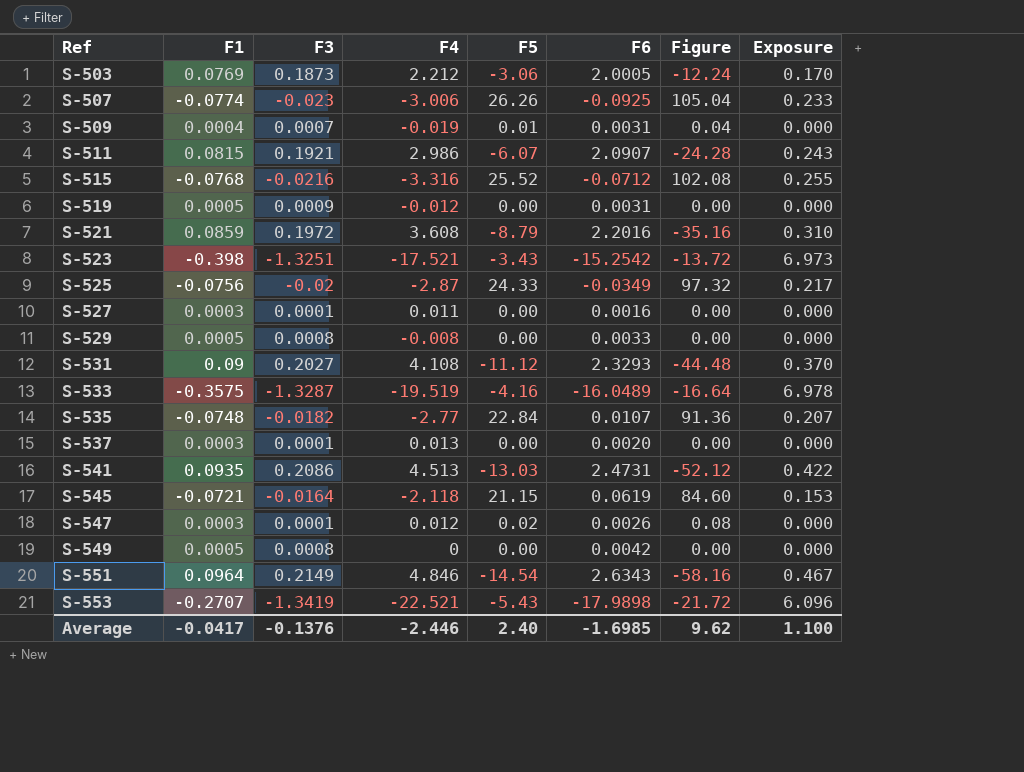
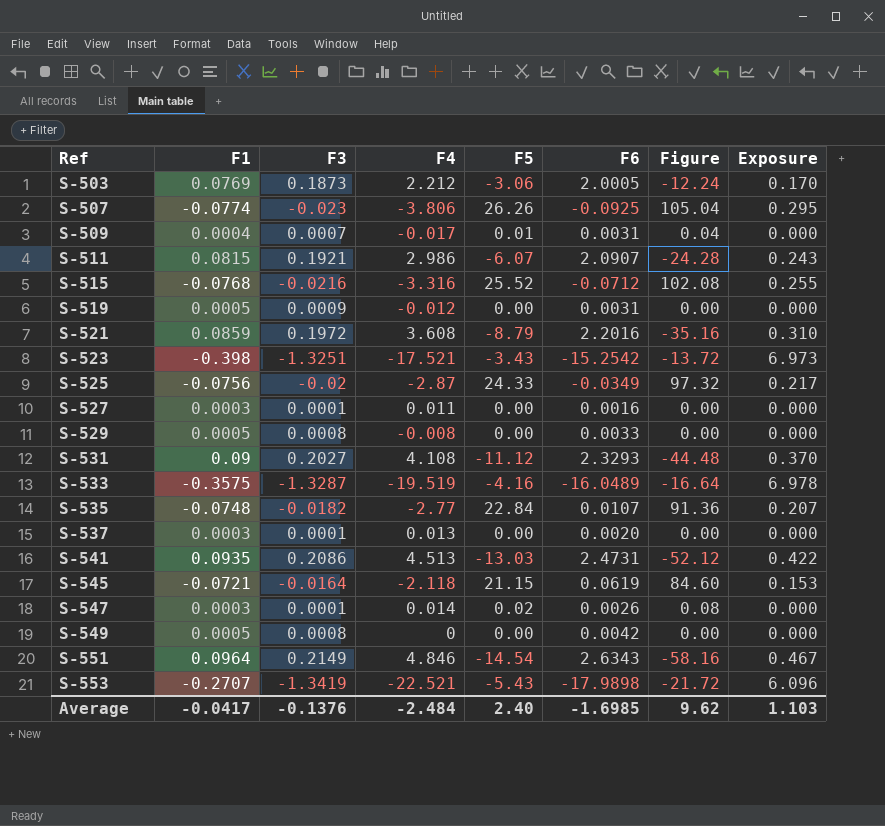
S-507 | F4: -3.006 -> -3.806
S-507 | Exposure: 0.233 -> 0.295
S-509 | F4: -0.019 -> -0.017
S-547 | F4: 0.012 -> 0.014
Average | F4: -2.446 -> -2.484
Average | Exposure: 1.100 -> 1.103

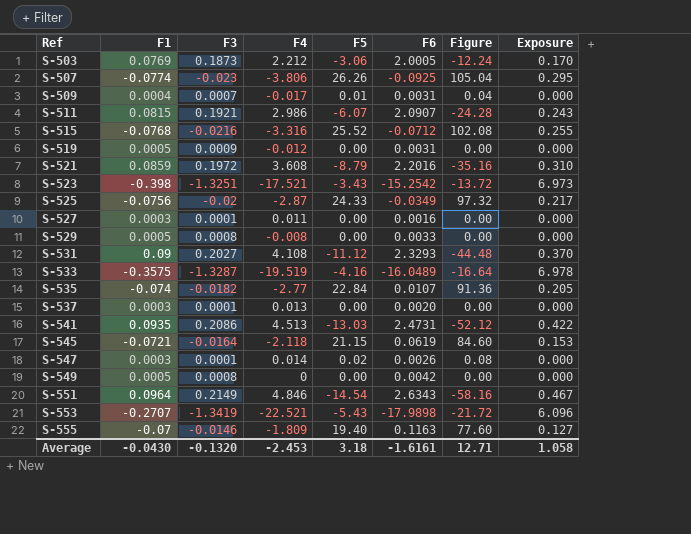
S-535 | F1: -0.0748 -> -0.074
S-535 | Exposure: 0.207 -> 0.205
row S-555: none -> -0.07 | -0.0146 | -1.809 | 19.40 | 0.1163 | 77.60 | 0.127
Average | F1: -0.0417 -> -0.0430
Average | F3: -0.1376 -> -0.1320
Average | F4: -2.484 -> -2.453
Average | F5: 2.40 -> 3.18
Average | F6: -1.6985 -> -1.6161
Average | Figure: 9.62 -> 12.71
Average | Exposure: 1.103 -> 1.058

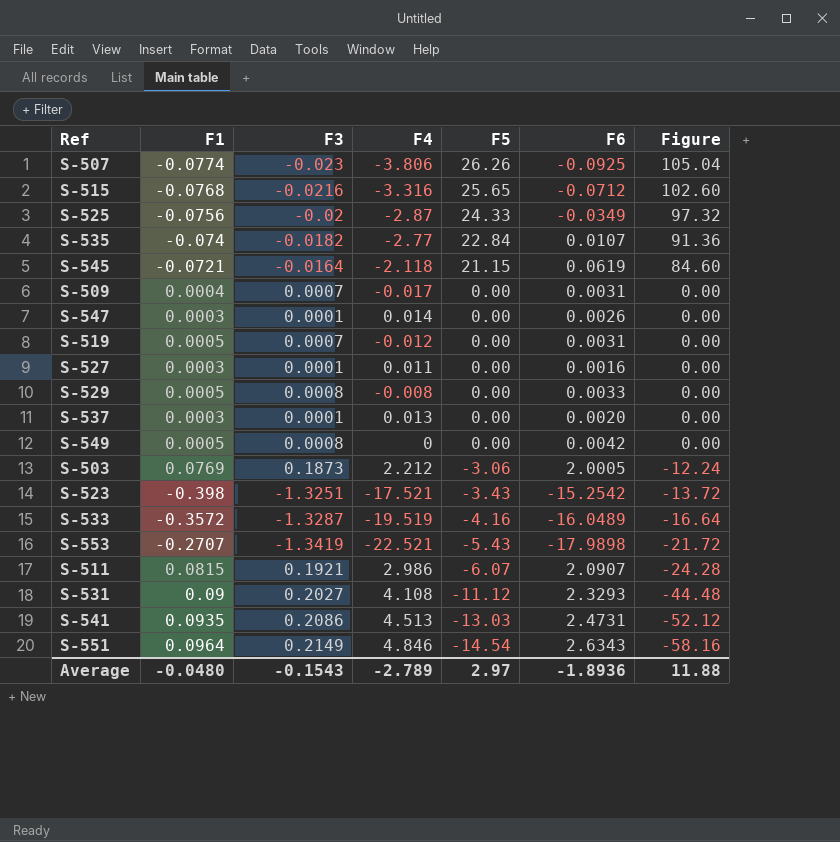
row order: Ref ascending -> F5 descending
column Exposure | formula: [F1] * [F4] -> none
row S-521: 0.0859 | 0.1972 | 3.608 | -8.79 | 2.2016 | -35.16 | 0.310 -> none
row S-555: -0.07 | -0.0146 | -1.809 | 19.40 | 0.1163 | 77.60 | 0.127 -> none
S-515 | F5: 25.52 -> 25.65
S-515 | Figure: 102.08 -> 102.60
S-509 | F5: 0.01 -> 0.00
S-509 | Figure: 0.04 -> 0.00
S-547 | F5: 0.02 -> 0.00
S-547 | Figure: 0.08 -> 0.00
S-519 | F3: 0.0009 -> 0.0007
S-533 | F1: -0.3575 -> -0.3572
Average | F1: -0.0430 -> -0.0480
Average | F3: -0.1320 -> -0.1543
Average | F4: -2.453 -> -2.789
Average | F5: 3.18 -> 2.97
Average | F6: -1.6161 -> -1.8936
Average | Figure: 12.71 -> 11.88

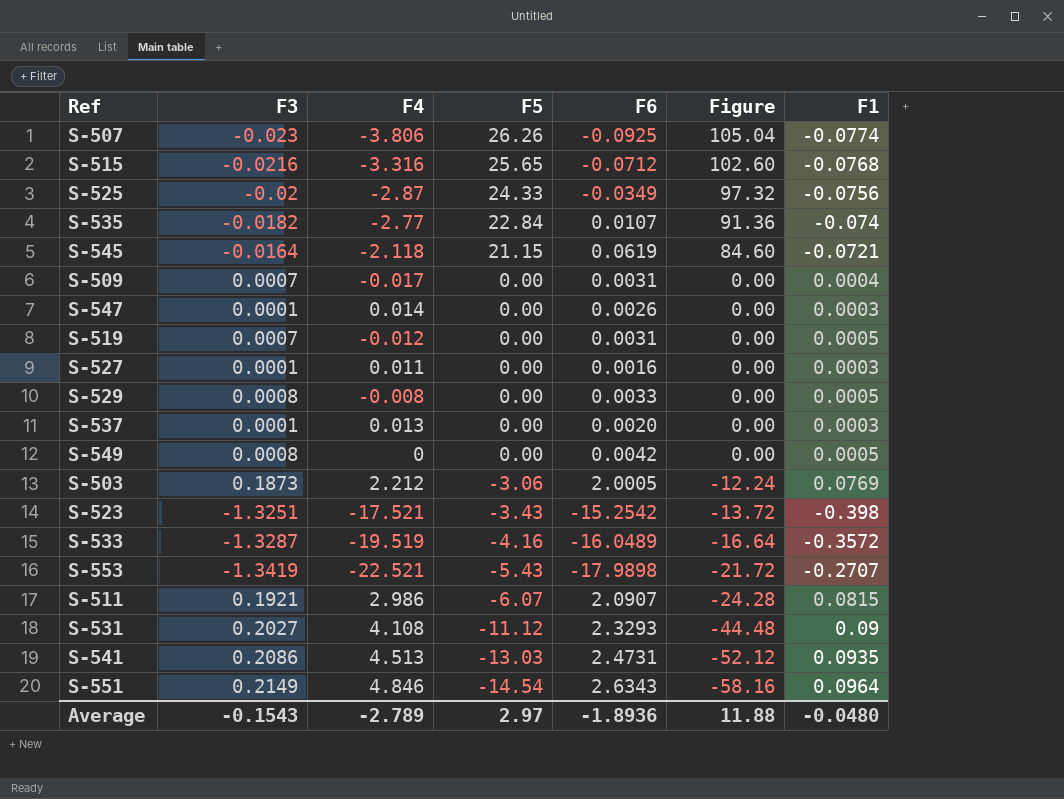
column F1 | position: 2 -> 7

